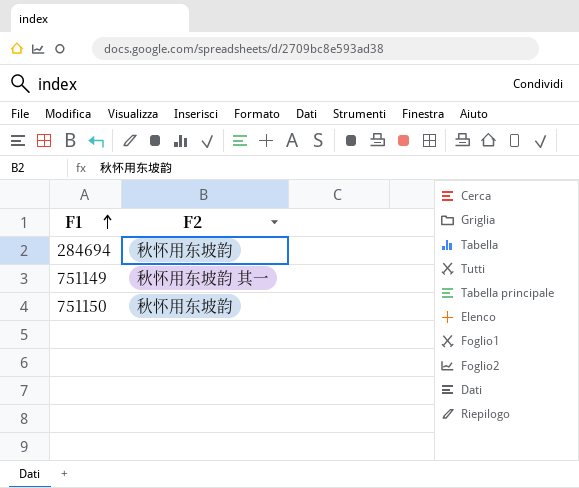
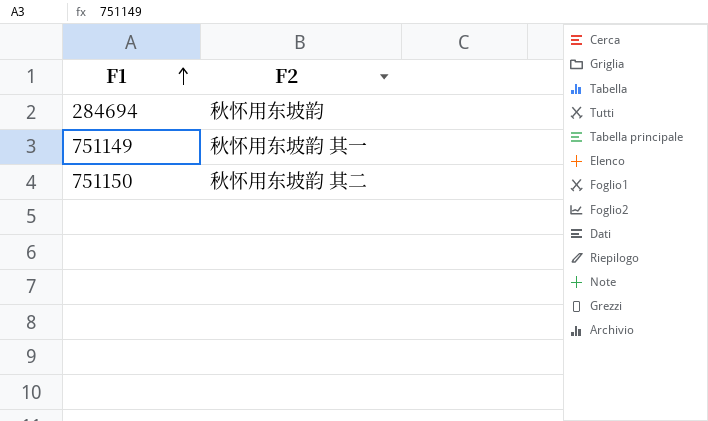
751150 | F2: 秋怀用东坡韵 -> 秋怀用东坡韵 其二

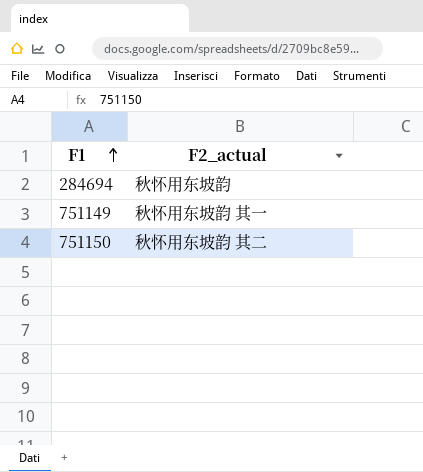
column name: F2 -> F2_actual

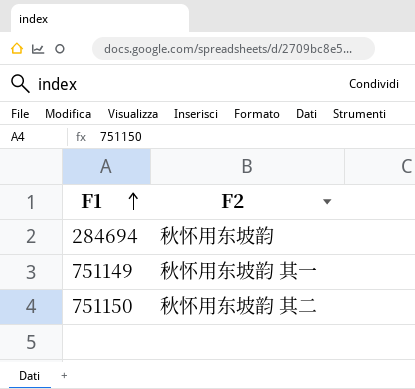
column name: F2_actual -> F2

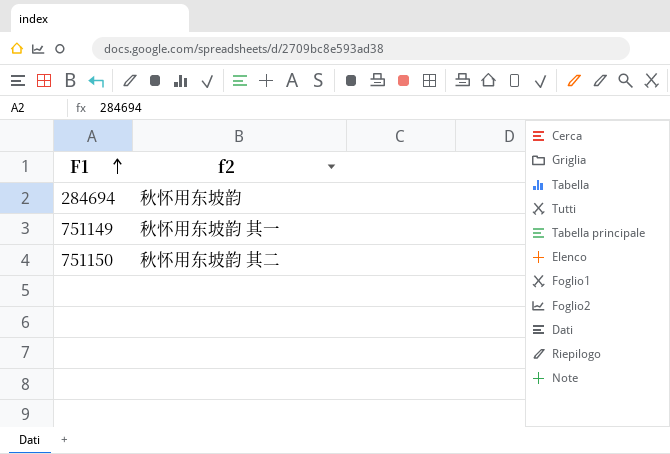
column name: F2 -> f2

